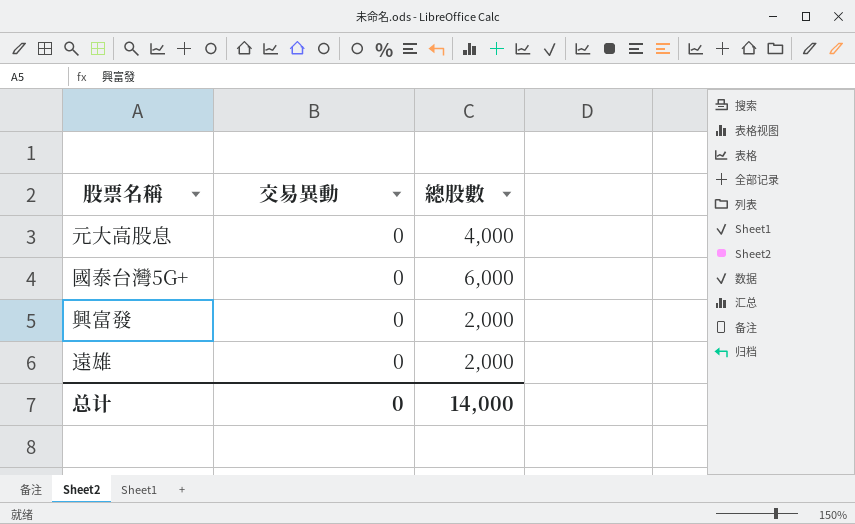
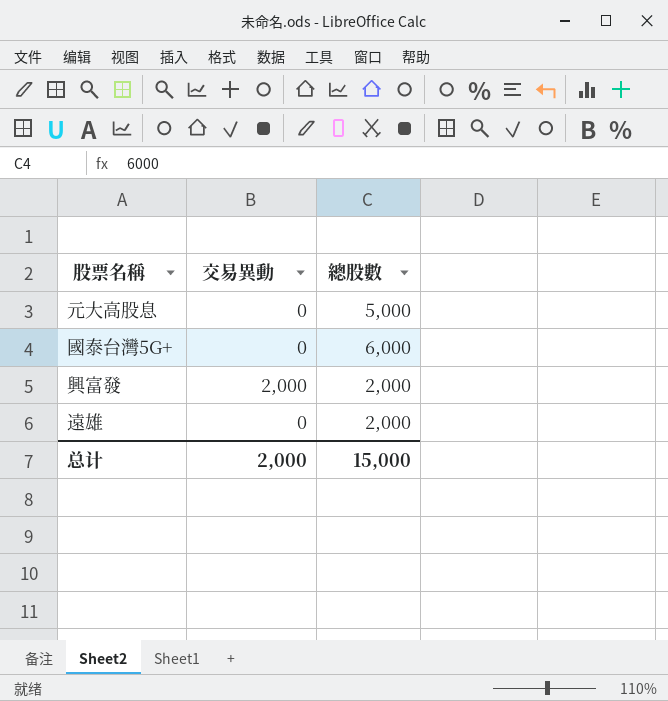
元大高股息 | 總股數: 4,000 -> 5,000
興富發 | 交易異動: 0 -> 2,000
总计 | 交易異動: 0 -> 2,000
总计 | 總股數: 14,000 -> 15,000

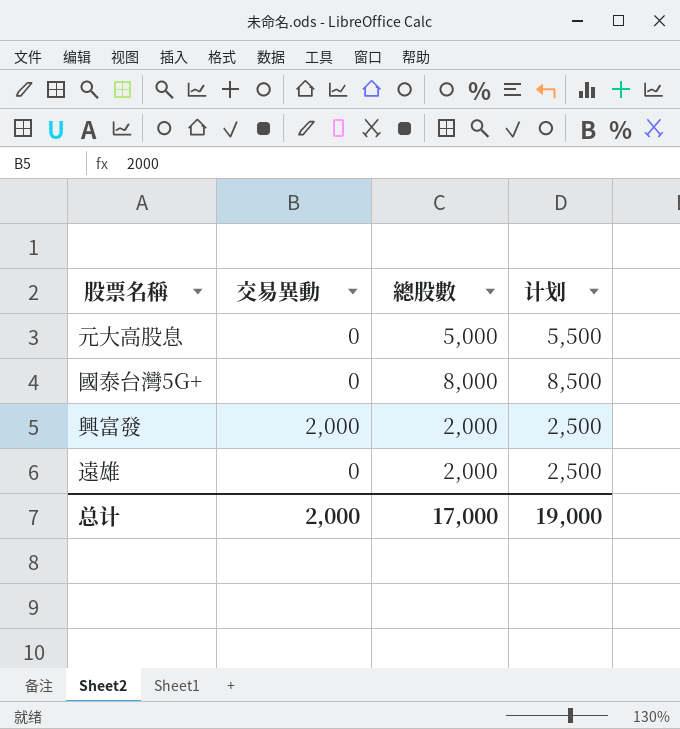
column 计划 | formula: none -> [總股數] + 500
國泰台灣5G+ | 總股數: 6,000 -> 8,000
总计 | 總股數: 15,000 -> 17,000

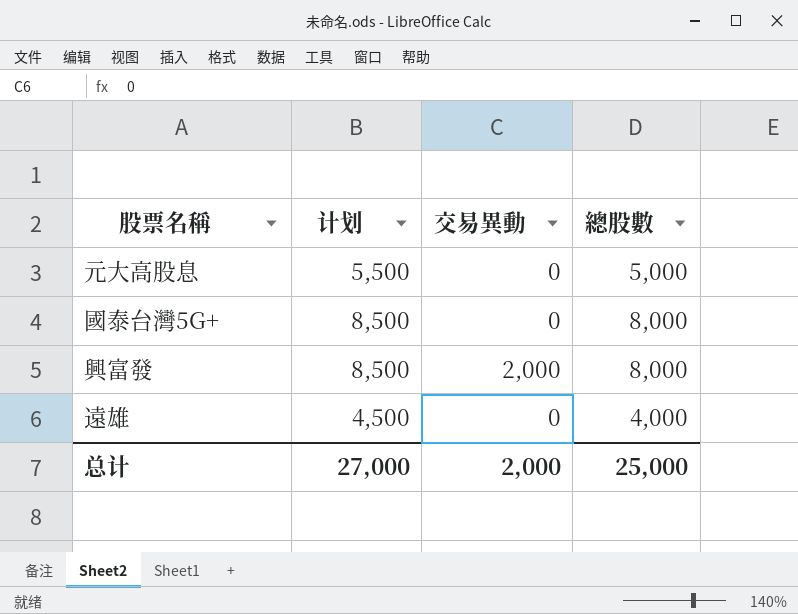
column 计划 | position: 4 -> 2
興富發 | 计划: 2,500 -> 8,500
興富發 | 總股數: 2,000 -> 8,000
遠雄 | 计划: 2,500 -> 4,500
遠雄 | 總股數: 2,000 -> 4,000
总计 | 计划: 19,000 -> 27,000
总计 | 總股數: 17,000 -> 25,000

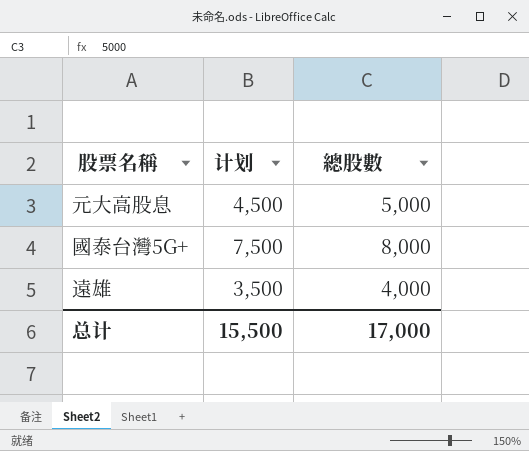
column 交易異動 | position: 3 -> none
column 计划 | formula: [總股數] + 500 -> [總股數] - 500
row 興富發: 8,500 | 2,000 | 8,000 -> none
总计 | 计划: 27,000 -> 15,500
总计 | 總股數: 25,000 -> 17,000

